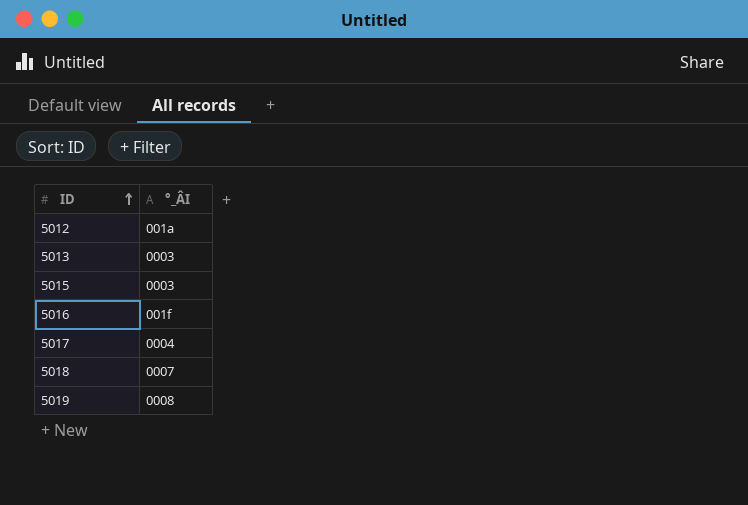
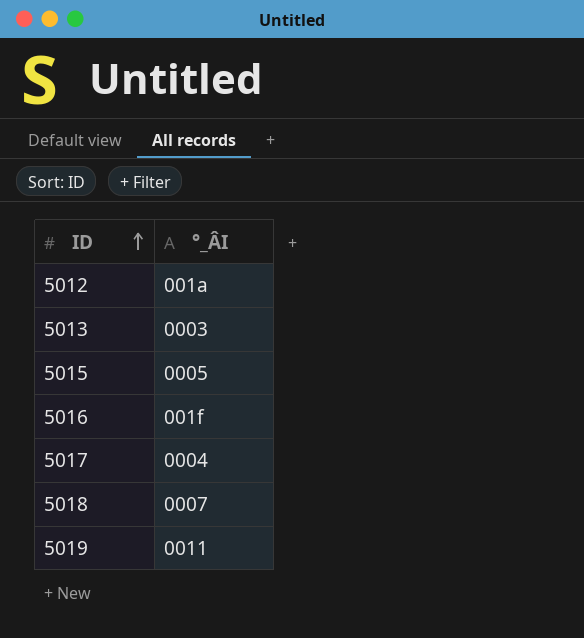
5015 | °_ÂI: 0003 -> 0005
5019 | °_ÂI: 0008 -> 0011

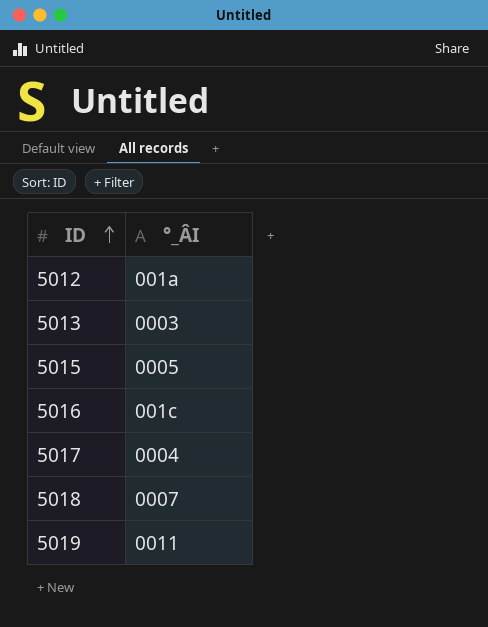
5016 | °_ÂI: 001f -> 001c

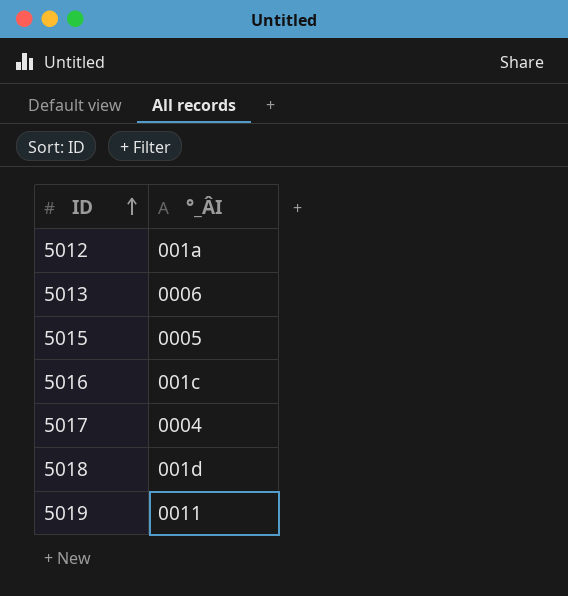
5013 | °_ÂI: 0003 -> 0006
5018 | °_ÂI: 0007 -> 001d

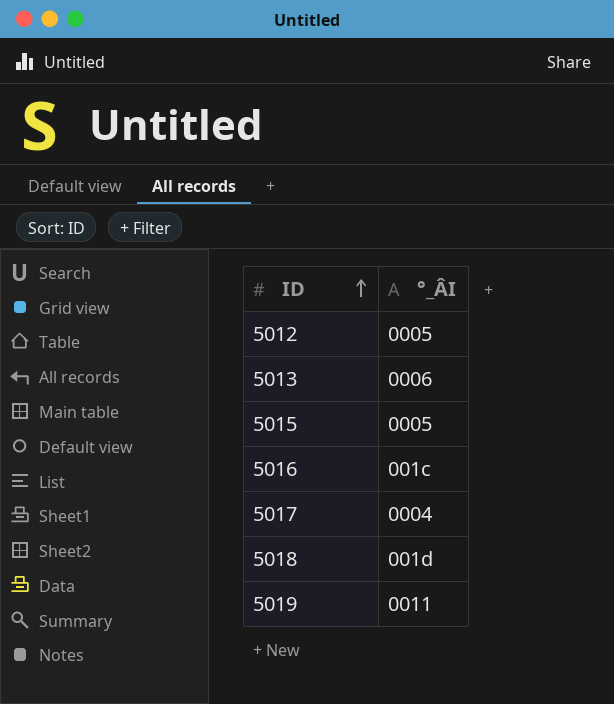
5012 | °_ÂI: 001a -> 0005

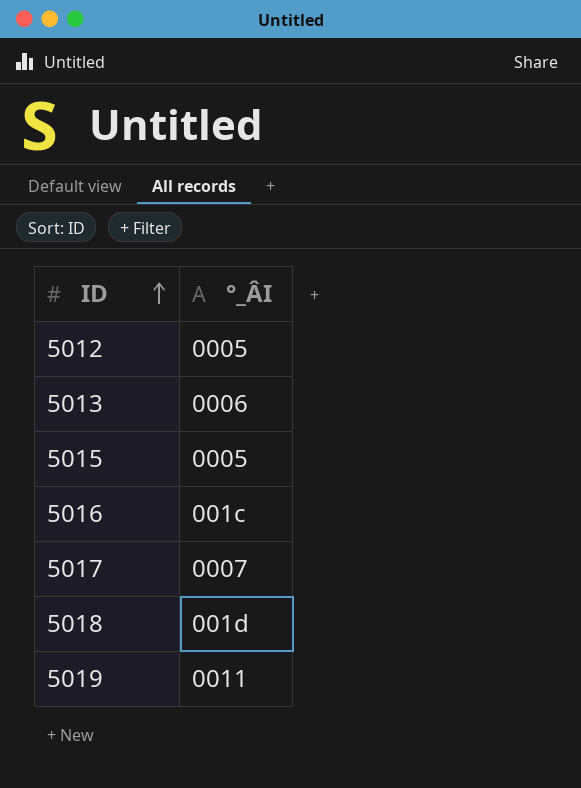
5017 | °_ÂI: 0004 -> 0007

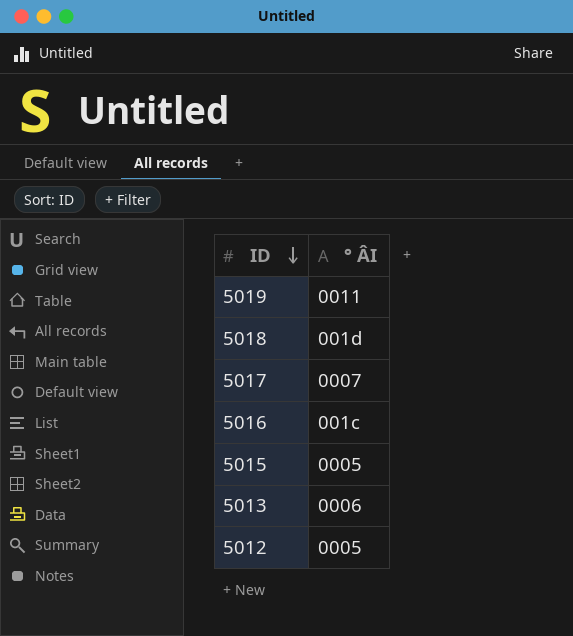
row order: ID ascending -> ID descending
column name: °_ÂI -> ° ÂI

